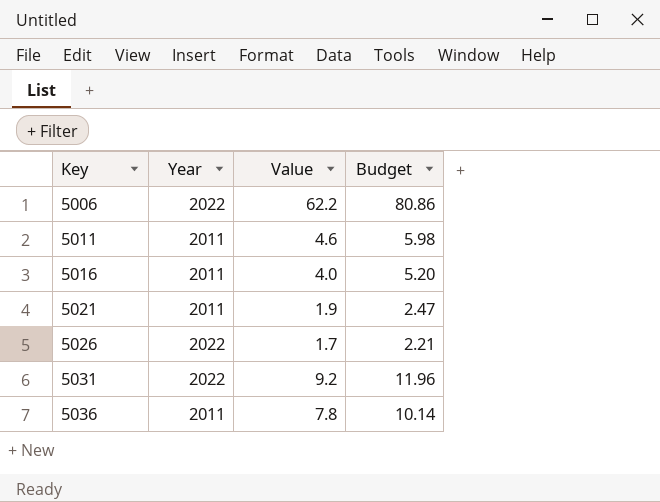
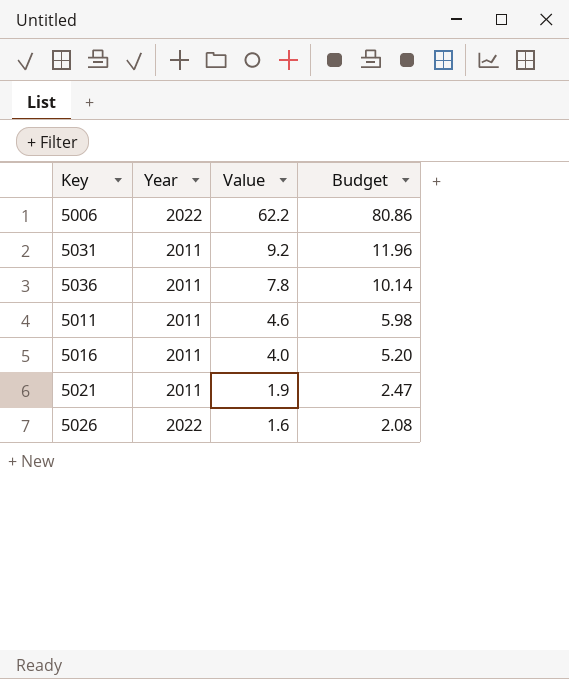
row order: Key ascending -> Value descending
5031 | Year: 2022 -> 2011
5026 | Value: 1.7 -> 1.6
5026 | Budget: 2.21 -> 2.08

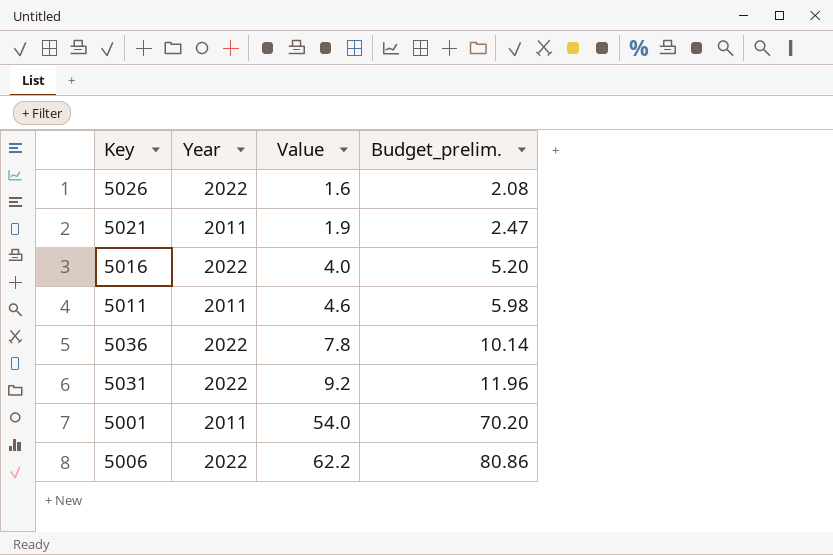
row order: Value descending -> Value ascending
column name: Budget -> Budget_prelim.
5016 | Year: 2011 -> 2022
5036 | Year: 2011 -> 2022
5031 | Year: 2011 -> 2022
row 5001: none -> 2011 | 54.0 | 70.20

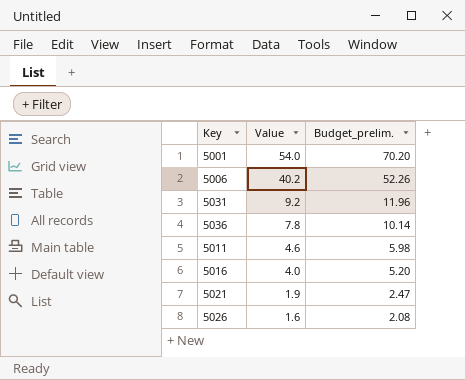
row order: Value ascending -> Value descending
column Year | position: 2 -> none
5006 | Value: 62.2 -> 40.2
5006 | Budget_prelim.: 80.86 -> 52.26

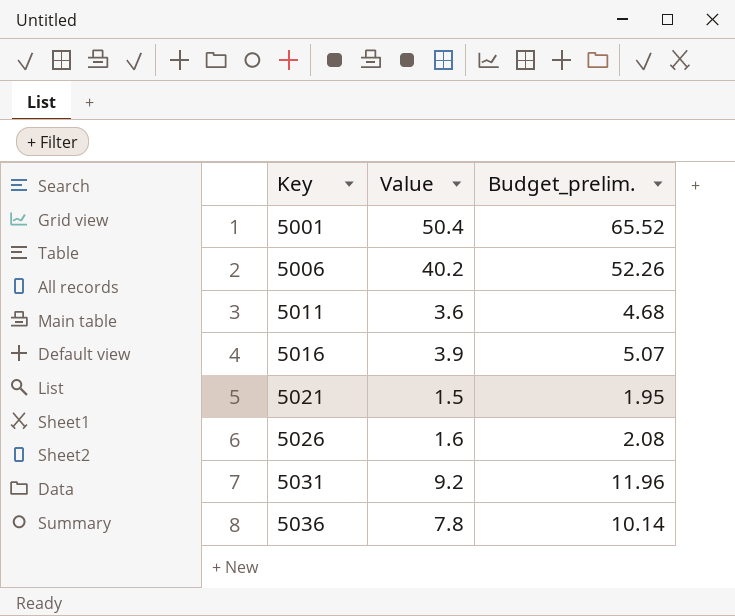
row order: Value descending -> Key ascending
5001 | Value: 54.0 -> 50.4
5001 | Budget_prelim.: 70.20 -> 65.52
5011 | Value: 4.6 -> 3.6
5011 | Budget_prelim.: 5.98 -> 4.68
5016 | Value: 4.0 -> 3.9
5016 | Budget_prelim.: 5.20 -> 5.07
5021 | Value: 1.9 -> 1.5
5021 | Budget_prelim.: 2.47 -> 1.95

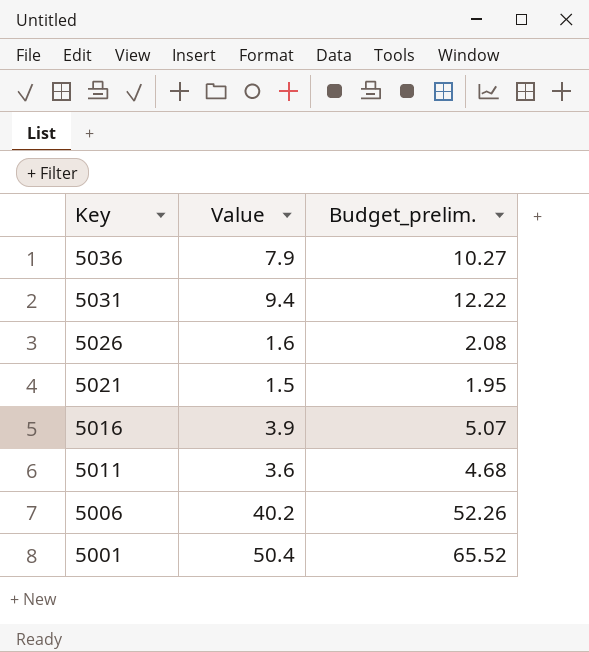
row order: Key ascending -> Key descending
5036 | Value: 7.8 -> 7.9
5036 | Budget_prelim.: 10.14 -> 10.27
5031 | Value: 9.2 -> 9.4
5031 | Budget_prelim.: 11.96 -> 12.22

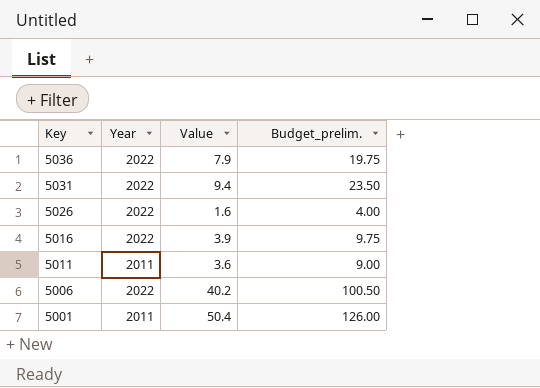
column Year | position: none -> 2
column Budget_prelim. | formula: [Value] * 1.3 -> [Value] * 2.5
row 5021: 1.5 | 1.95 -> none

